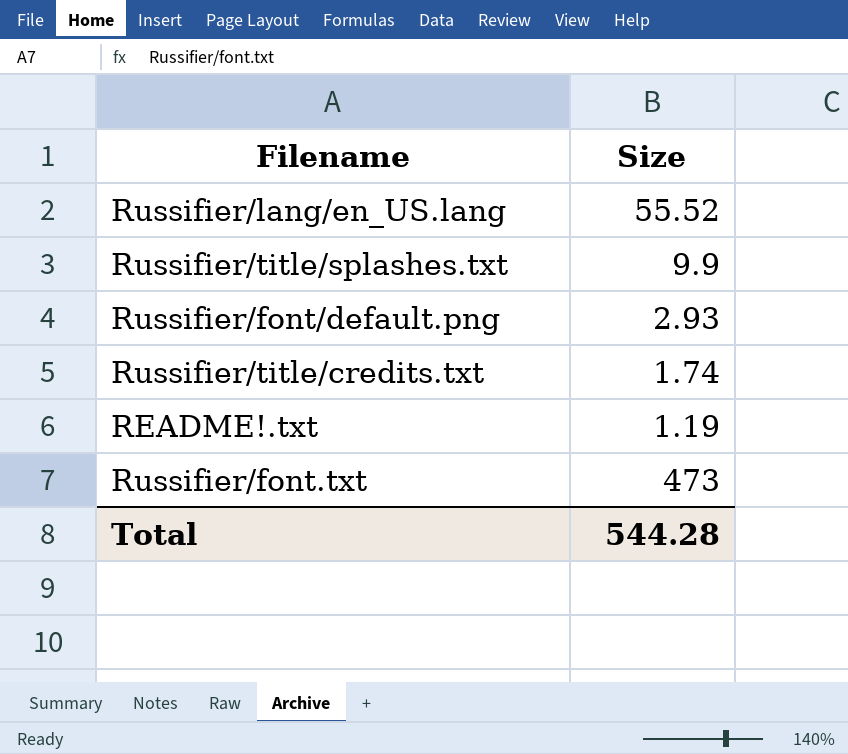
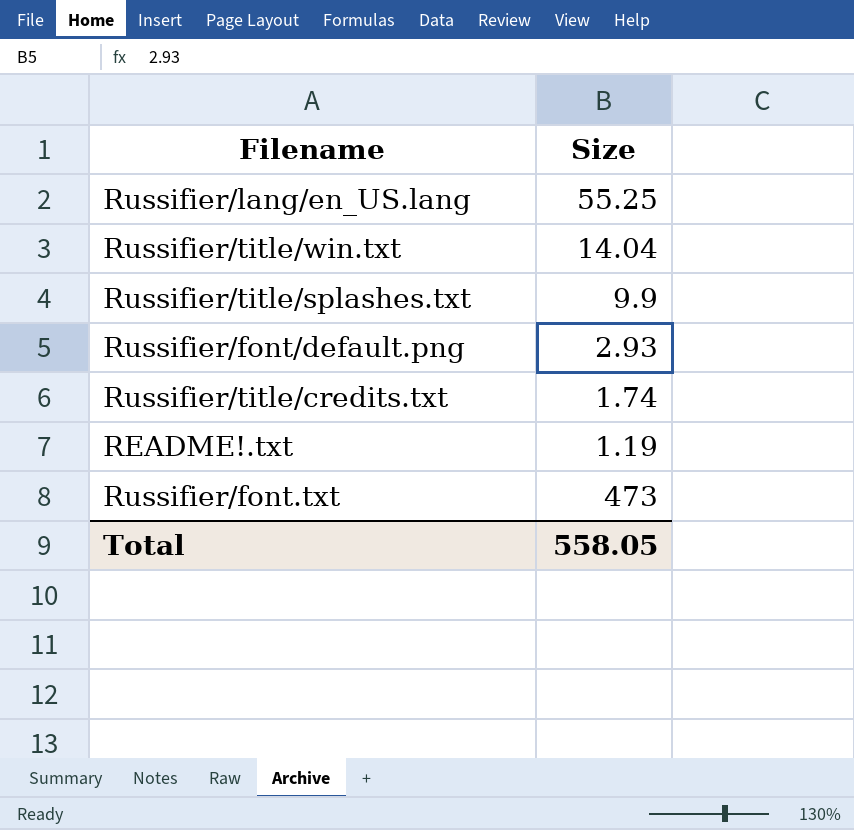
Russifier/lang/en_US.lang | Size: 55.52 -> 55.25
row Russifier/title/win.txt: none -> 14.04
Total | Size: 544.28 -> 558.05

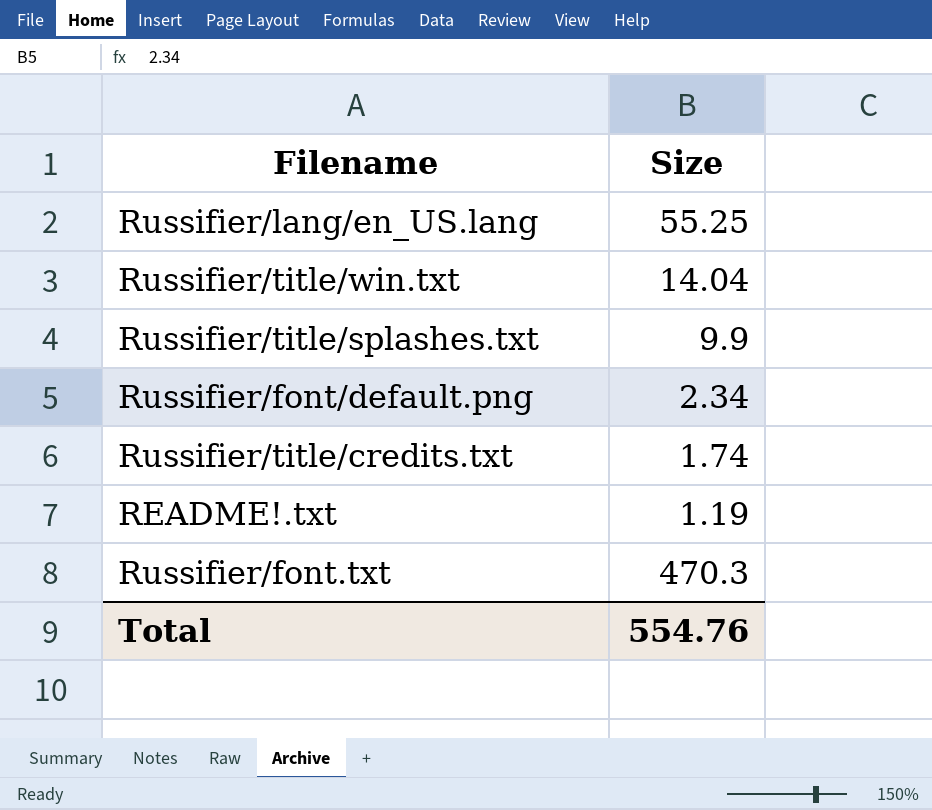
Russifier/font/default.png | Size: 2.93 -> 2.34
Russifier/font.txt | Size: 473 -> 470.3
Total | Size: 558.05 -> 554.76

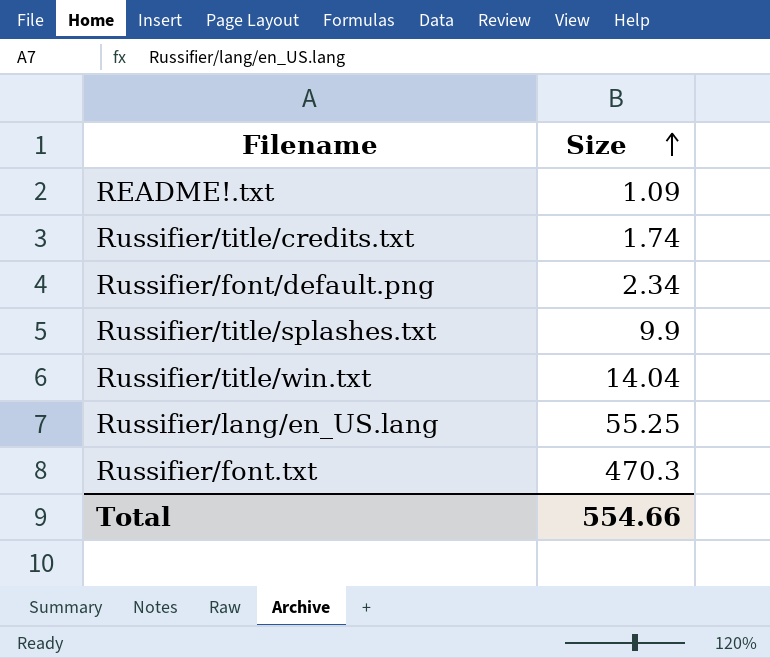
row order: none -> Size ascending
README!.txt | Size: 1.19 -> 1.09
Total | Size: 554.76 -> 554.66

